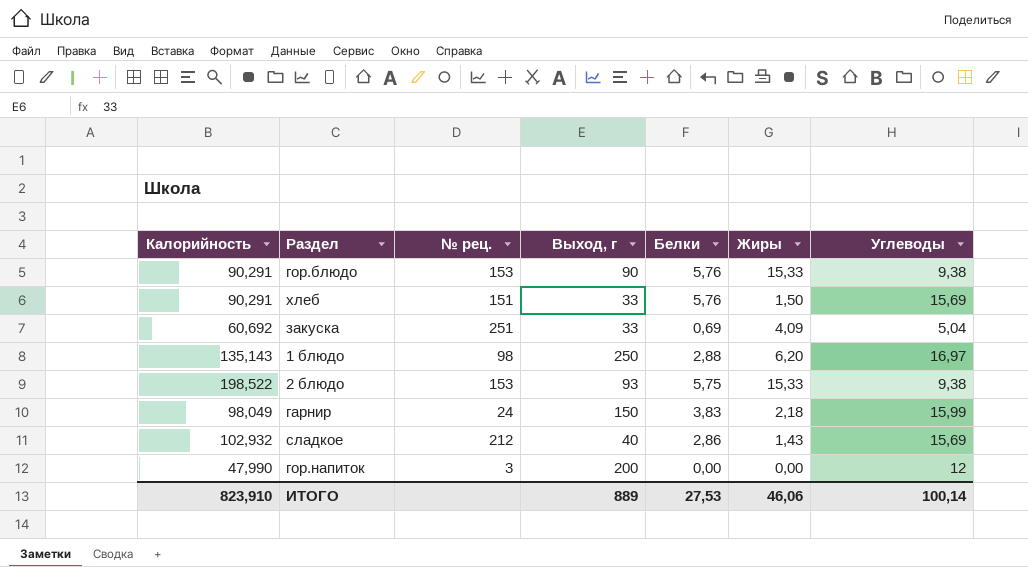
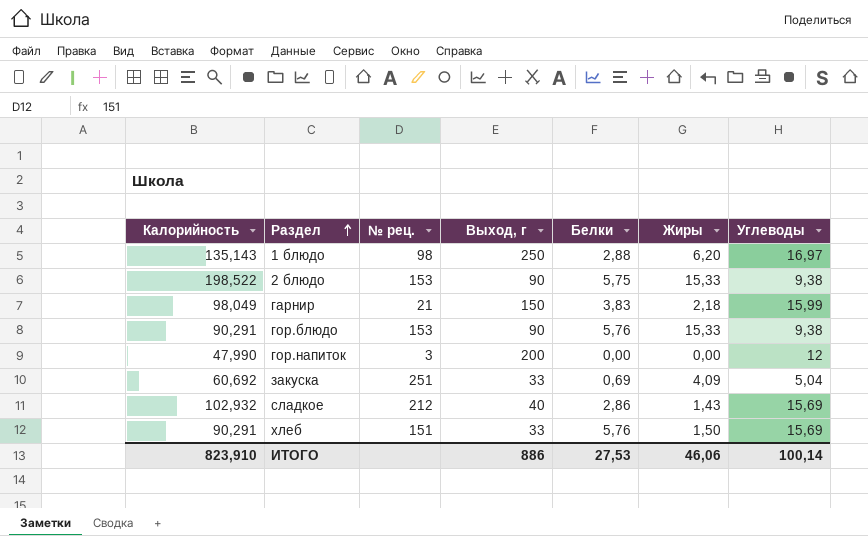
row order: none -> Раздел ascending
2 блюдо | Выход, г: 93 -> 90
гарнир | № рец.: 24 -> 21
ИТОГО | Выход, г: 889 -> 886

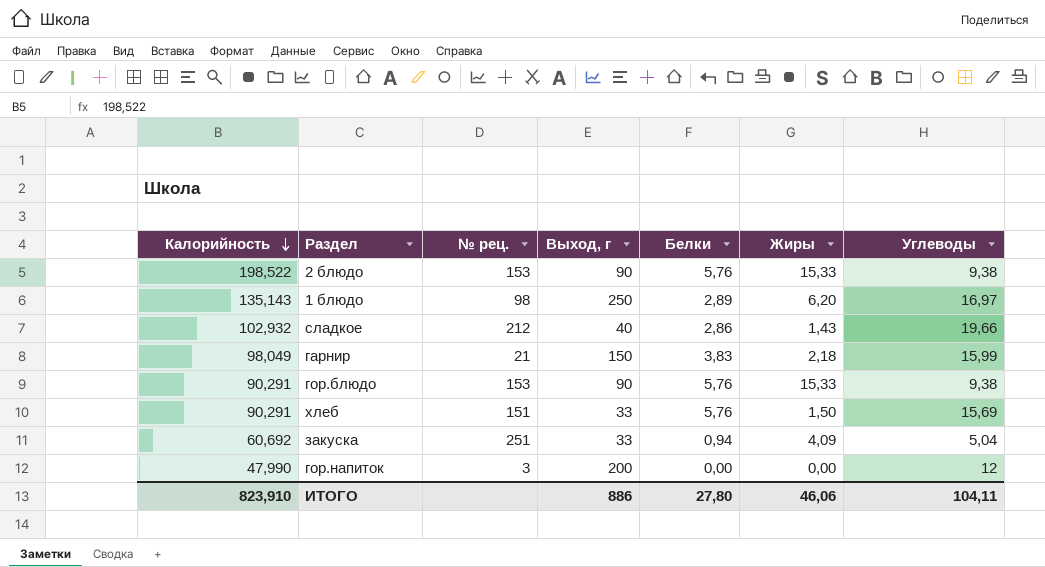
row order: Раздел ascending -> Калорийность descending
2 блюдо | Белки: 5,75 -> 5,76
1 блюдо | Белки: 2,88 -> 2,89
сладкое | Углеводы: 15,69 -> 19,66
закуска | Белки: 0,69 -> 0,94
ИТОГО | Белки: 27,53 -> 27,80
ИТОГО | Углеводы: 100,14 -> 104,11

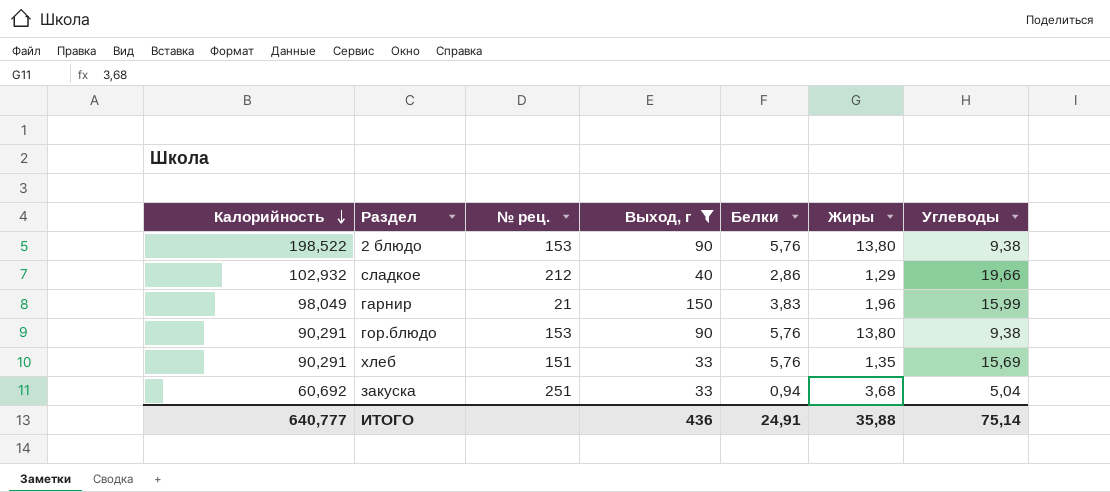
filter: none -> Выход, г <= 150
2 блюдо | Жиры: 15,33 -> 13,80
сладкое | Жиры: 1,43 -> 1,29
гарнир | Жиры: 2,18 -> 1,96
гор.блюдо | Жиры: 15,33 -> 13,80
хлеб | Жиры: 1,50 -> 1,35
закуска | Жиры: 4,09 -> 3,68
ИТОГО | Калорийность: 823,910 -> 640,777
ИТОГО | Выход, г: 886 -> 436
ИТОГО | Белки: 27,80 -> 24,91
ИТОГО | Жиры: 46,06 -> 35,88
ИТОГО | Углеводы: 104,11 -> 75,14

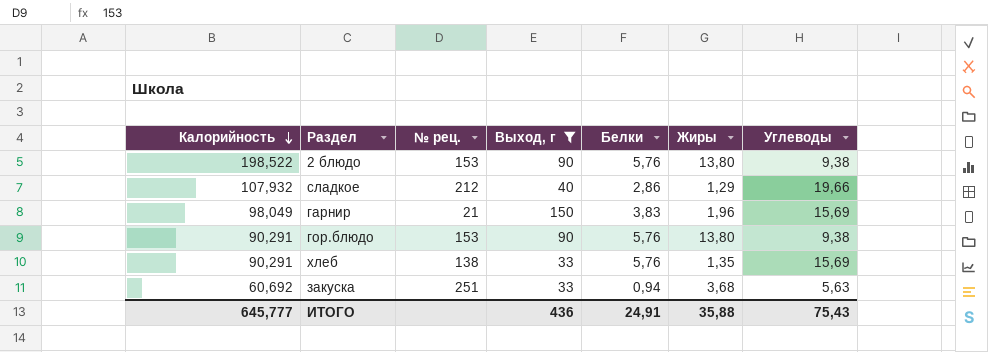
сладкое | Калорийность: 102,932 -> 107,932
гарнир | Углеводы: 15,99 -> 15,69
хлеб | № рец.: 151 -> 138
закуска | Углеводы: 5,04 -> 5,63
ИТОГО | Калорийность: 640,777 -> 645,777
ИТОГО | Углеводы: 75,14 -> 75,43

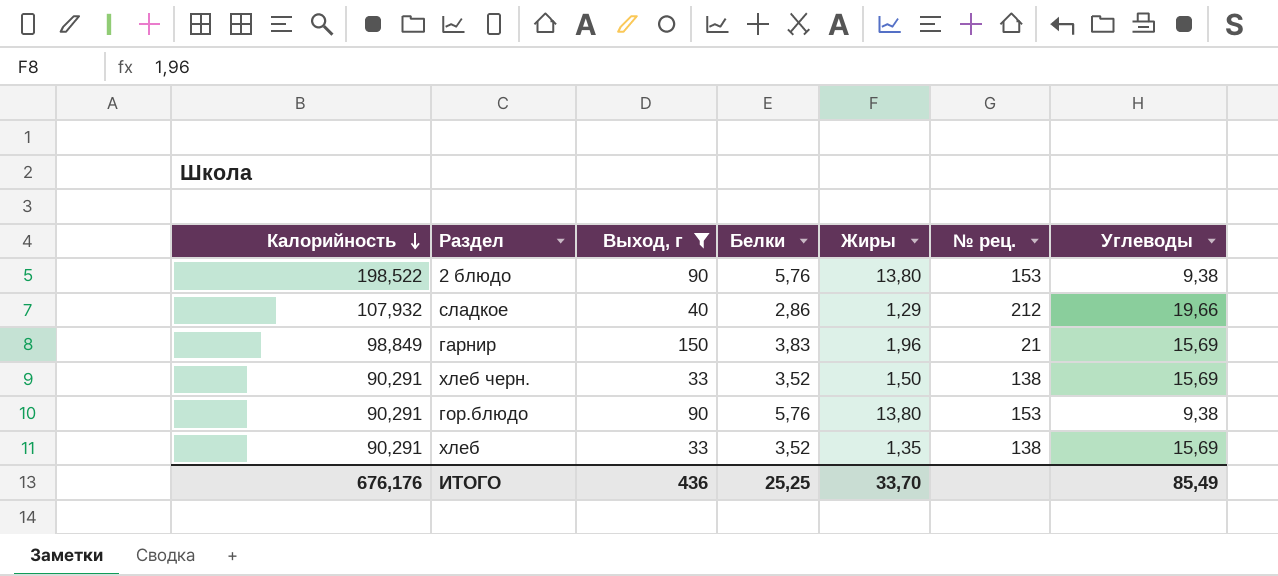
column № рец. | position: 3 -> 6
row закуска: 60,692 | 251 | 33 | 0,94 | 3,68 | 5,63 -> none
гарнир | Калорийность: 98,049 -> 98,849
row хлеб черн.: none -> 90,291 | 33 | 3,52 | 1,50 | 138 | 15,69
хлеб | Белки: 5,76 -> 3,52
ИТОГО | Калорийность: 645,777 -> 676,176
ИТОГО | Белки: 24,91 -> 25,25
ИТОГО | Жиры: 35,88 -> 33,70
ИТОГО | Углеводы: 75,43 -> 85,49

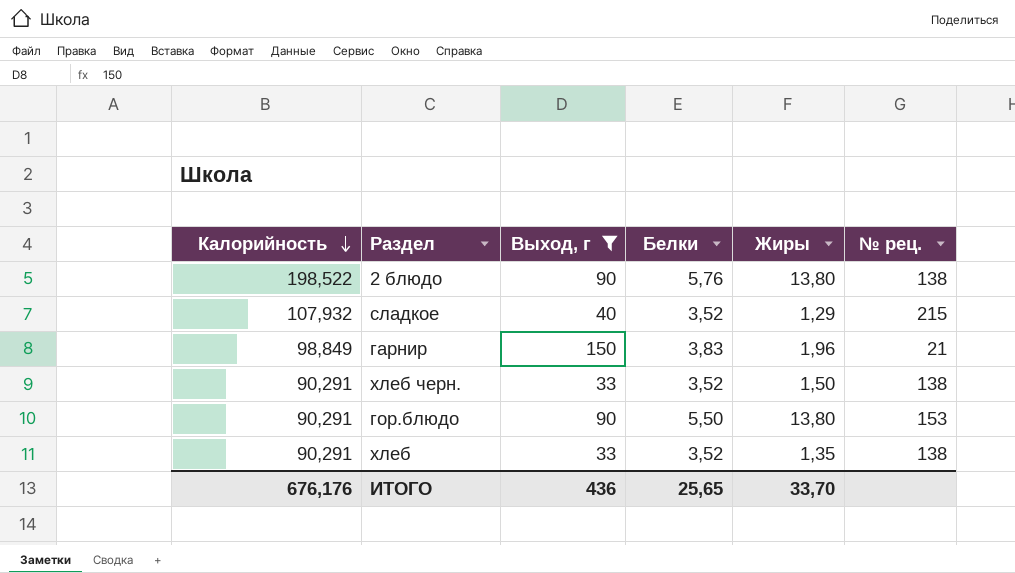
column Углеводы | position: 7 -> none
2 блюдо | № рец.: 153 -> 138
сладкое | Белки: 2,86 -> 3,52
сладкое | № рец.: 212 -> 215
гор.блюдо | Белки: 5,76 -> 5,50
ИТОГО | Белки: 25,25 -> 25,65

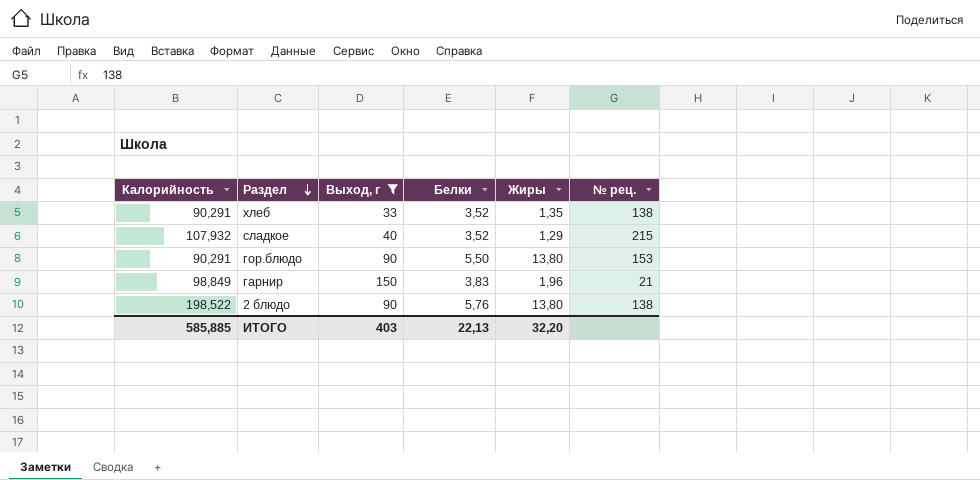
row order: Калорийность descending -> Раздел descending
row хлеб черн.: 90,291 | 33 | 3,52 | 1,50 | 138 -> none
ИТОГО | Калорийность: 676,176 -> 585,885
ИТОГО | Выход, г: 436 -> 403
ИТОГО | Белки: 25,65 -> 22,13
ИТОГО | Жиры: 33,70 -> 32,20

